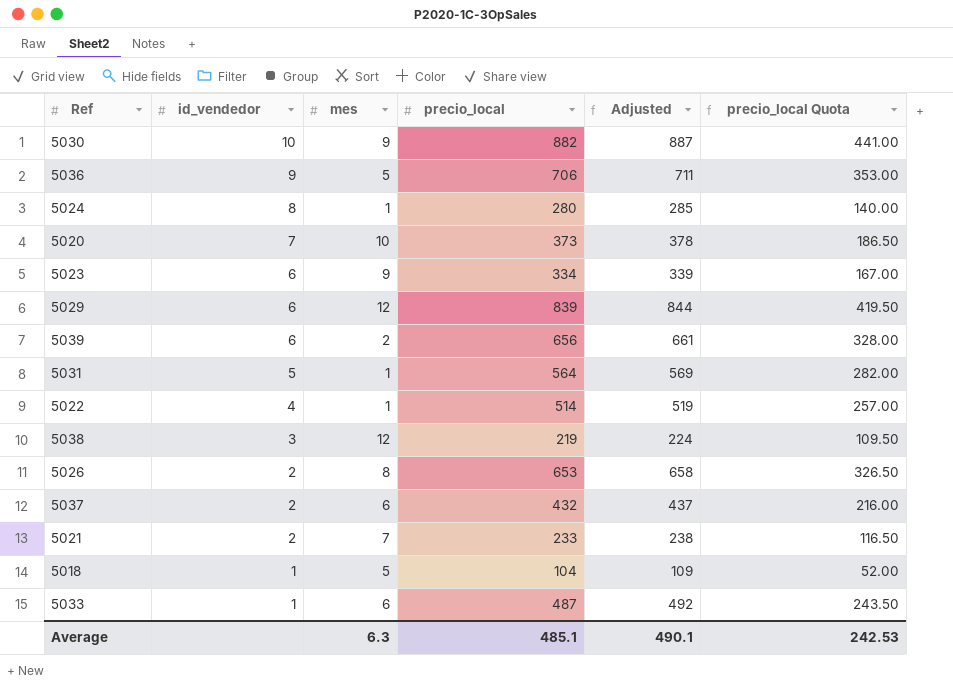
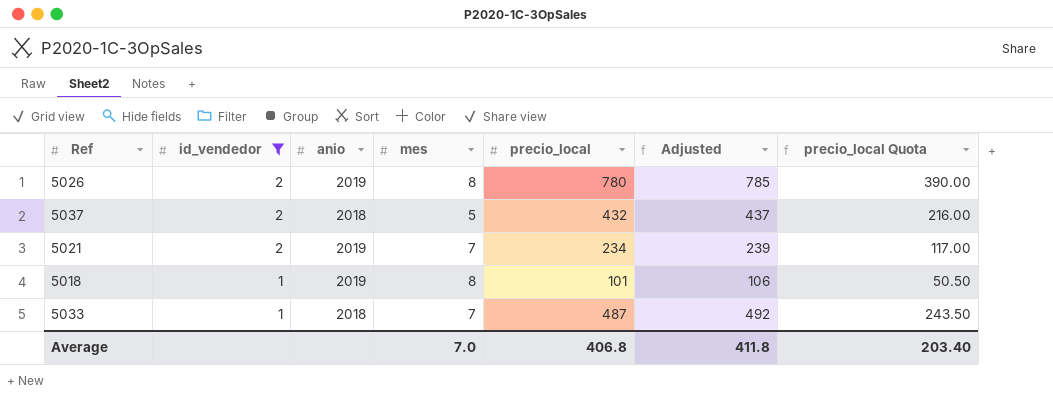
filter: none -> id_vendedor <= 2
column anio | position: none -> 3
5026 | precio_local: 653 -> 780
5026 | Adjusted: 658 -> 785
5026 | precio_local Quota: 326.50 -> 390.00
5037 | mes: 6 -> 5
5021 | precio_local: 233 -> 234
5021 | Adjusted: 238 -> 239
5021 | precio_local Quota: 116.50 -> 117.00
5018 | mes: 5 -> 8
5018 | precio_local: 104 -> 101
5018 | Adjusted: 109 -> 106
5018 | precio_local Quota: 52.00 -> 50.50
5033 | mes: 6 -> 7
Average | mes: 6.3 -> 7.0
Average | precio_local: 485.1 -> 406.8
Average | Adjusted: 490.1 -> 411.8
Average | precio_local Quota: 242.53 -> 203.40

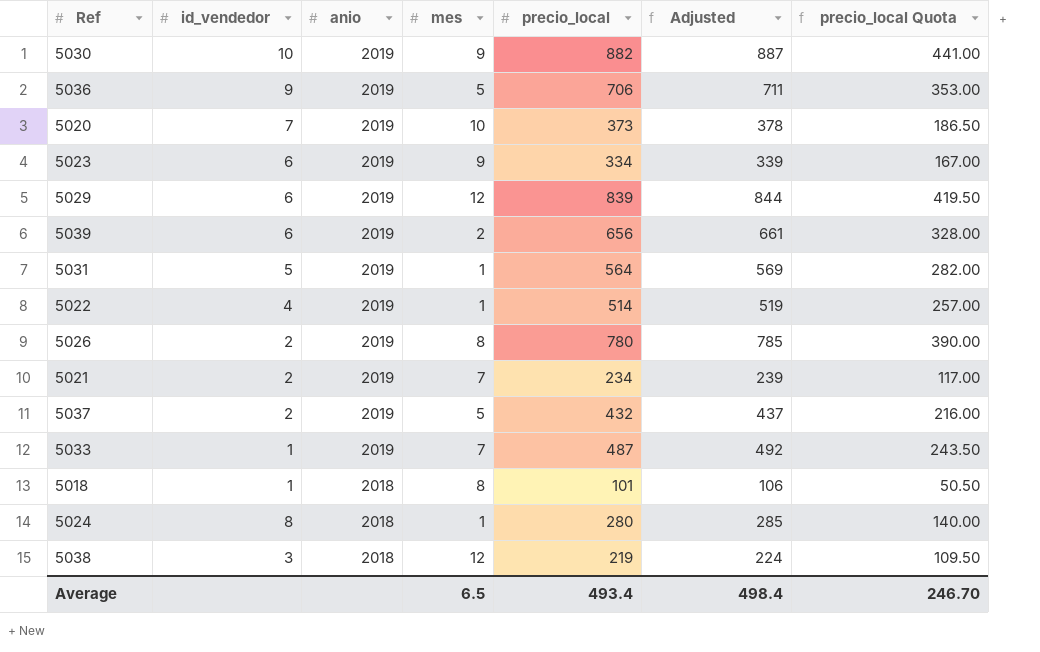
filter: id_vendedor <= 2 -> none
row order: id_vendedor descending -> anio descending
5037 | anio: 2018 -> 2019
5033 | anio: 2018 -> 2019
5018 | anio: 2019 -> 2018
Average | mes: 7.0 -> 6.5
Average | precio_local: 406.8 -> 493.4
Average | Adjusted: 411.8 -> 498.4
Average | precio_local Quota: 203.40 -> 246.70

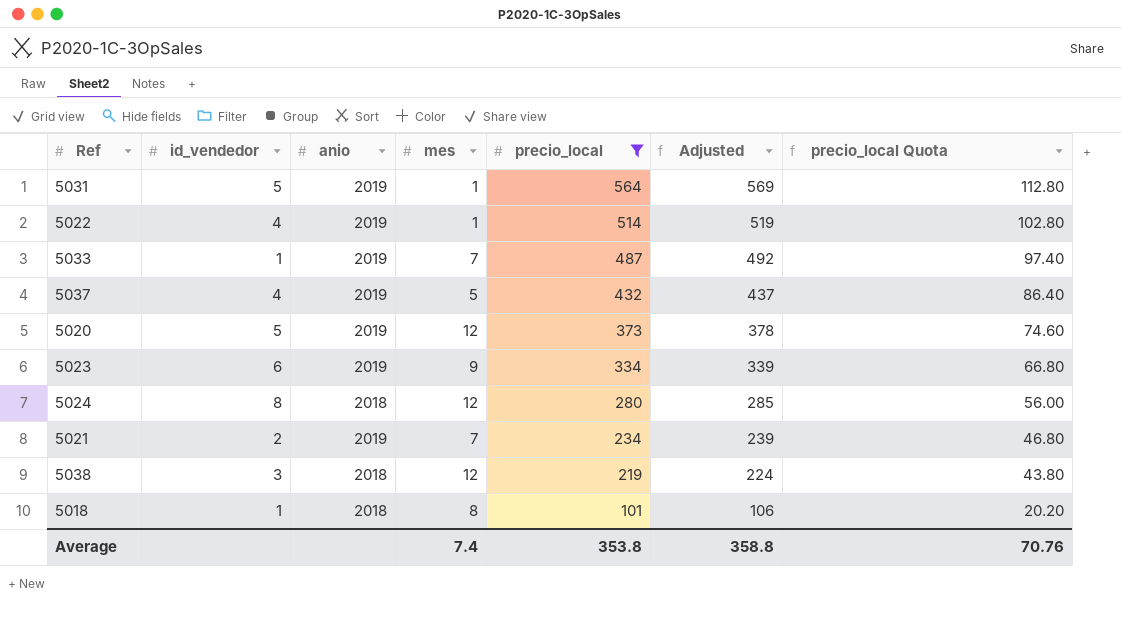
filter: none -> precio_local <= 564
row order: anio descending -> precio_local descending
column precio_local Quota | formula: [precio_local] * 0.5 -> [precio_local] * 0.2
5037 | id_vendedor: 2 -> 4
5020 | id_vendedor: 7 -> 5
5020 | mes: 10 -> 12
5024 | mes: 1 -> 12
Average | mes: 6.5 -> 7.4
Average | precio_local: 493.4 -> 353.8
Average | Adjusted: 498.4 -> 358.8
Average | precio_local Quota: 246.70 -> 70.76

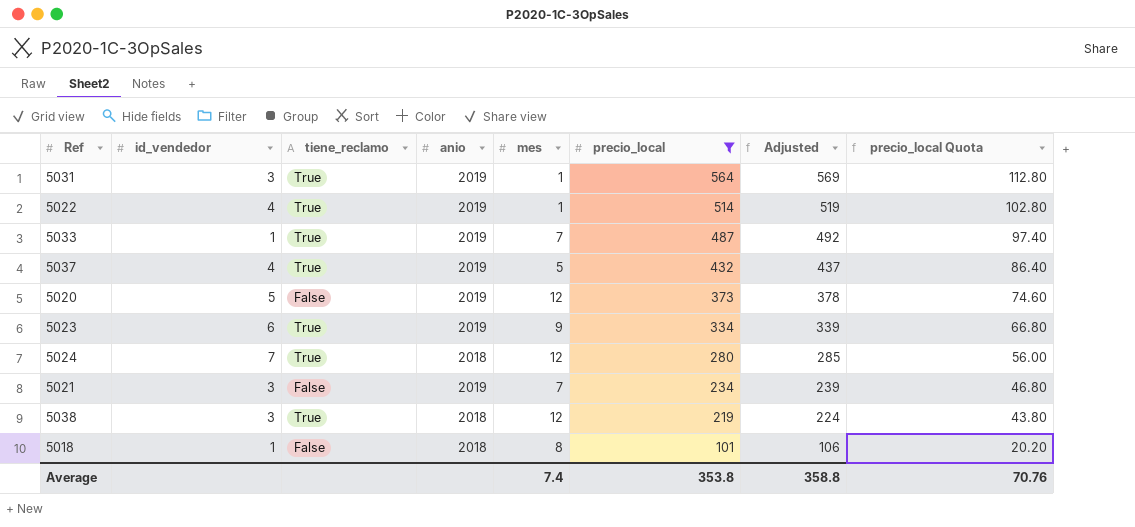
column tiene_reclamo | position: none -> 3
5031 | id_vendedor: 5 -> 3
5024 | id_vendedor: 8 -> 7
5021 | id_vendedor: 2 -> 3

